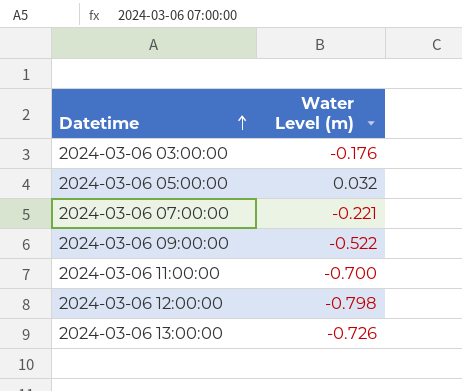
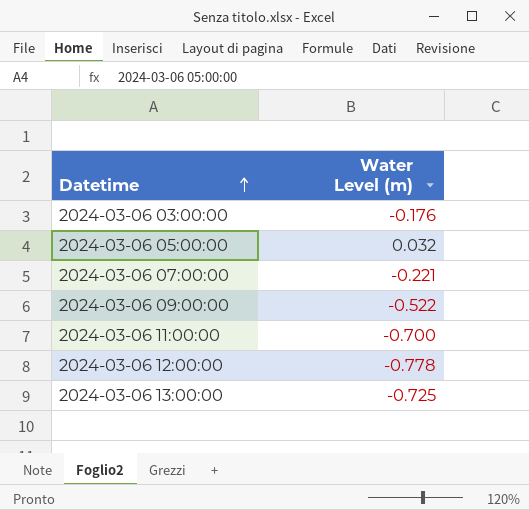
2024-03-06 12:00:00 | Water Level (m): -0.798 -> -0.778
2024-03-06 13:00:00 | Water Level (m): -0.726 -> -0.725

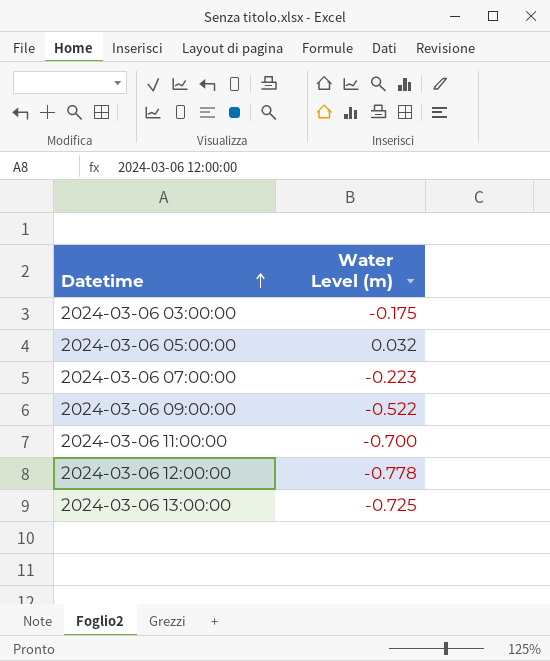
2024-03-06 03:00:00 | Water Level (m): -0.176 -> -0.175
2024-03-06 07:00:00 | Water Level (m): -0.221 -> -0.223

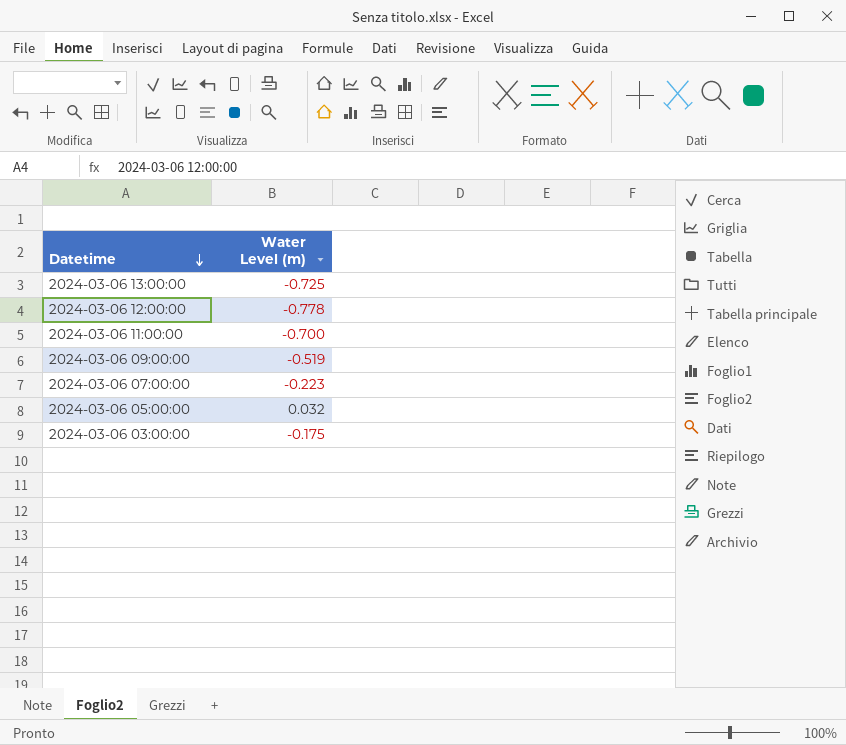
row order: Datetime ascending -> Datetime descending
2024-03-06 09:00:00 | Water Level (m): -0.522 -> -0.519

